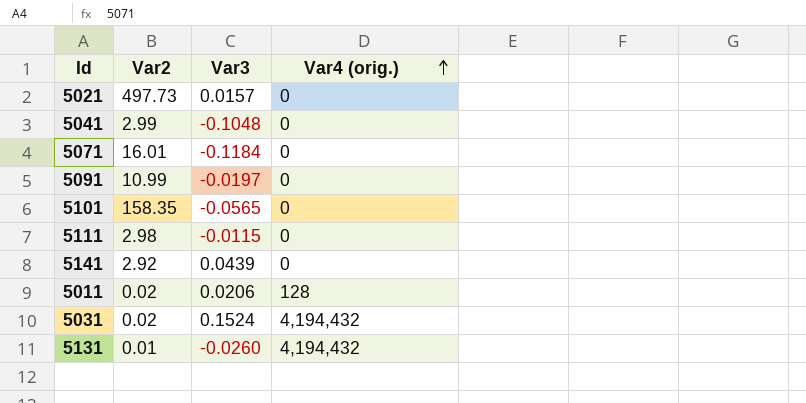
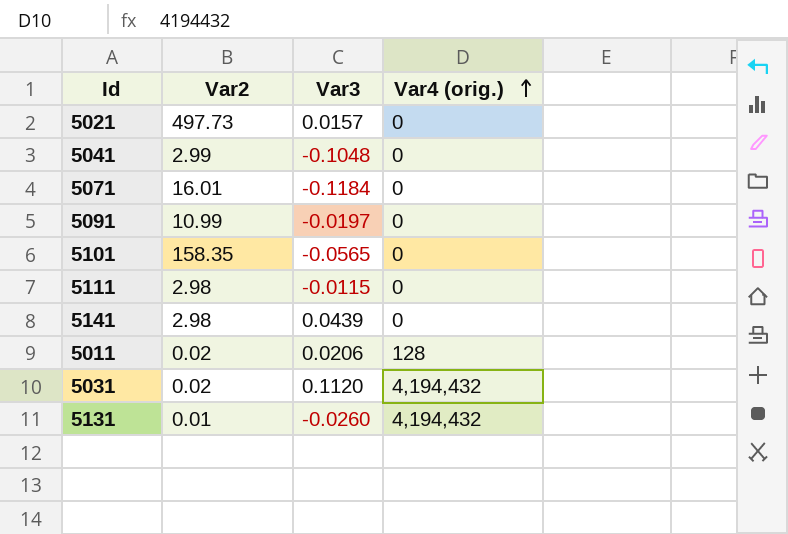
5141 | Var2: 2.92 -> 2.98
5031 | Var3: 0.1524 -> 0.1120

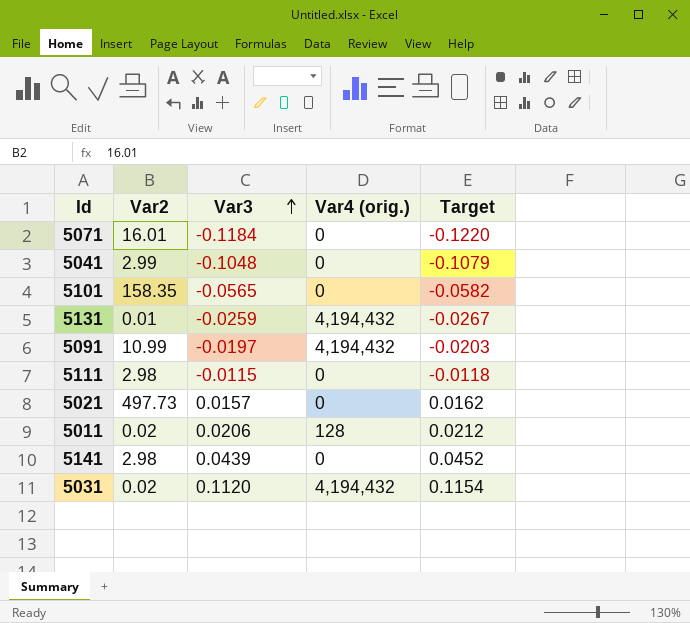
row order: Var4 (orig.) ascending -> Var3 ascending
column Target | formula: none -> [Var3] * 1.03
5131 | Var3: -0.0260 -> -0.0259
5091 | Var4 (orig.): 0 -> 4,194,432

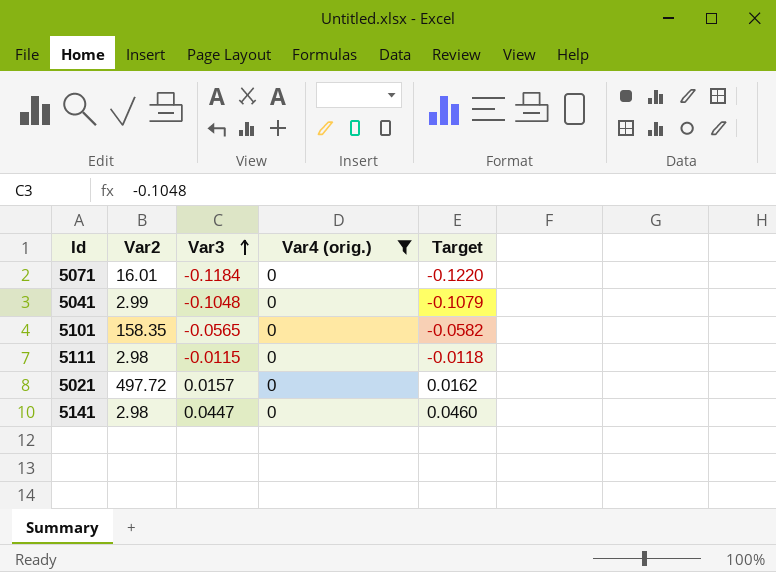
filter: none -> Var4 (orig.) = 0
5021 | Var2: 497.73 -> 497.72
5141 | Var3: 0.0439 -> 0.0447
5141 | Target: 0.0452 -> 0.0460

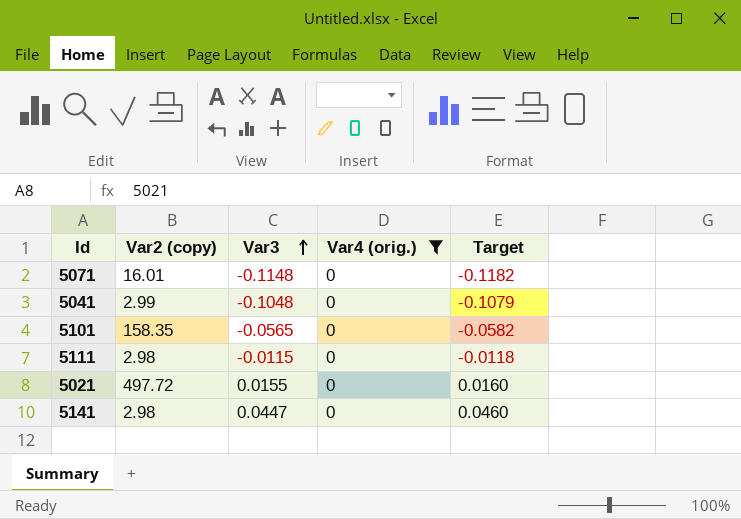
column name: Var2 -> Var2 (copy)
5071 | Var3: -0.1184 -> -0.1148
5071 | Target: -0.1220 -> -0.1182
5021 | Var3: 0.0157 -> 0.0155
5021 | Target: 0.0162 -> 0.0160

